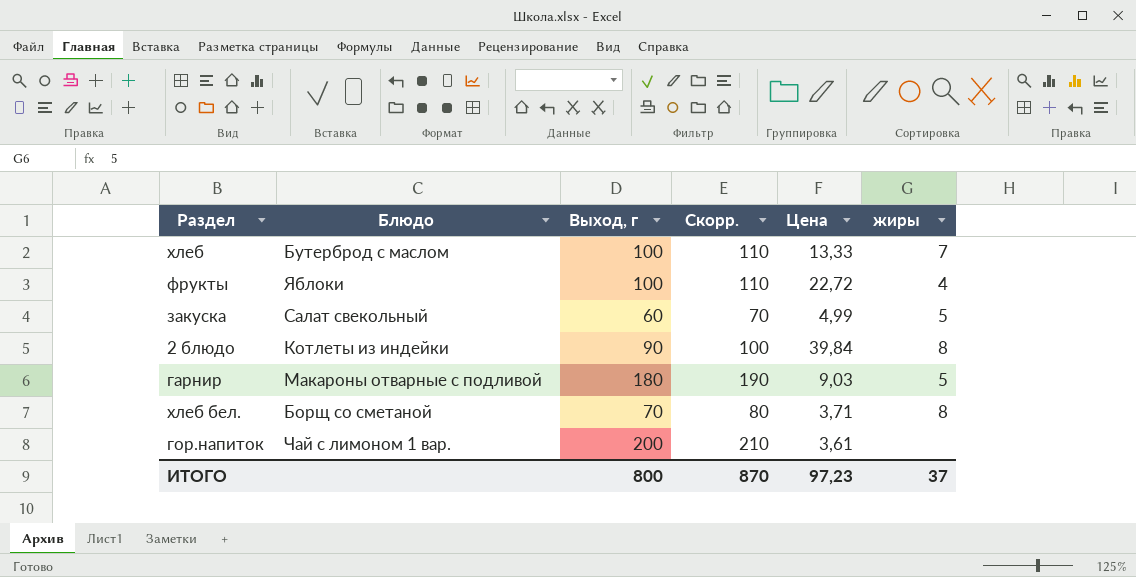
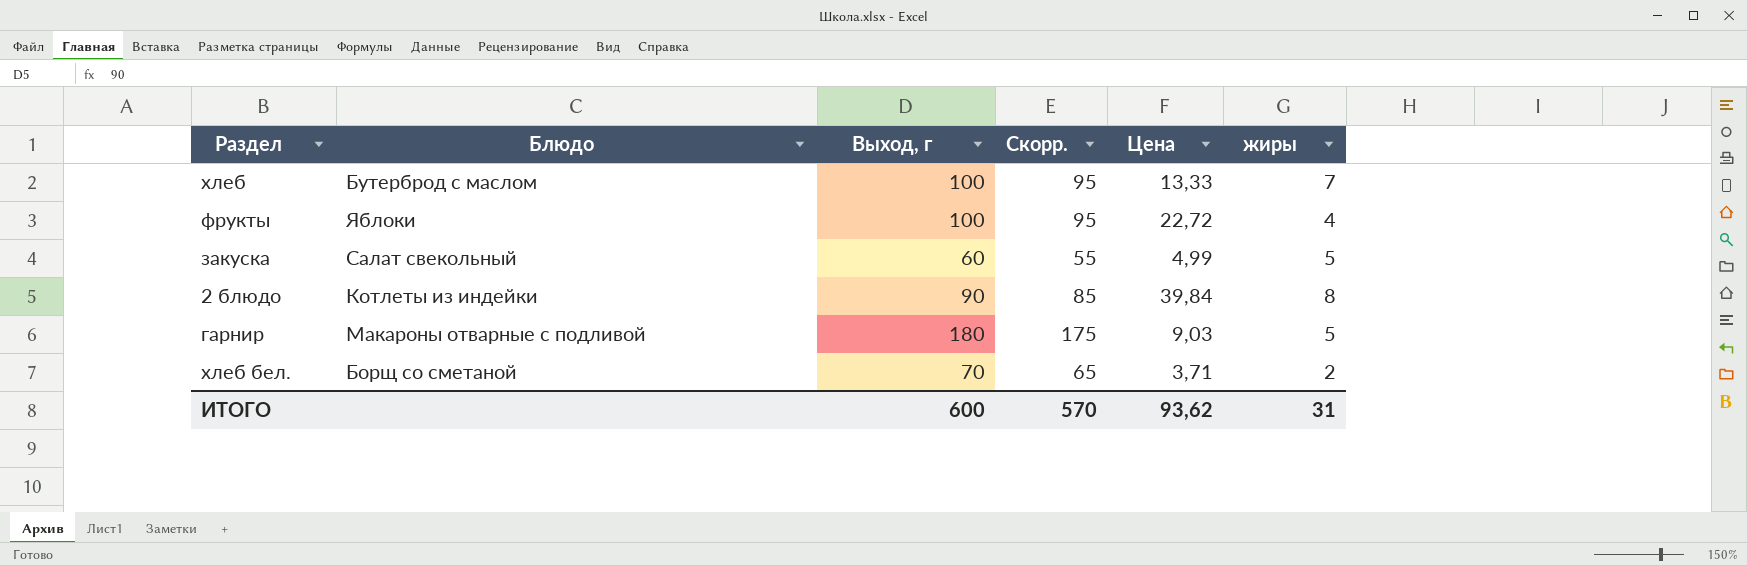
column Скорр. | formula: [Выход, г] + 10 -> [Выход, г] - 5
row гор.напиток: Чай с лимоном 1 вар. | 200 | 210 | 3,61 | none -> none
хлеб бел. | жиры: 8 -> 2
ИТОГО | Выход, г: 800 -> 600
ИТОГО | Скорр.: 870 -> 570
ИТОГО | Цена: 97,23 -> 93,62
ИТОГО | жиры: 37 -> 31

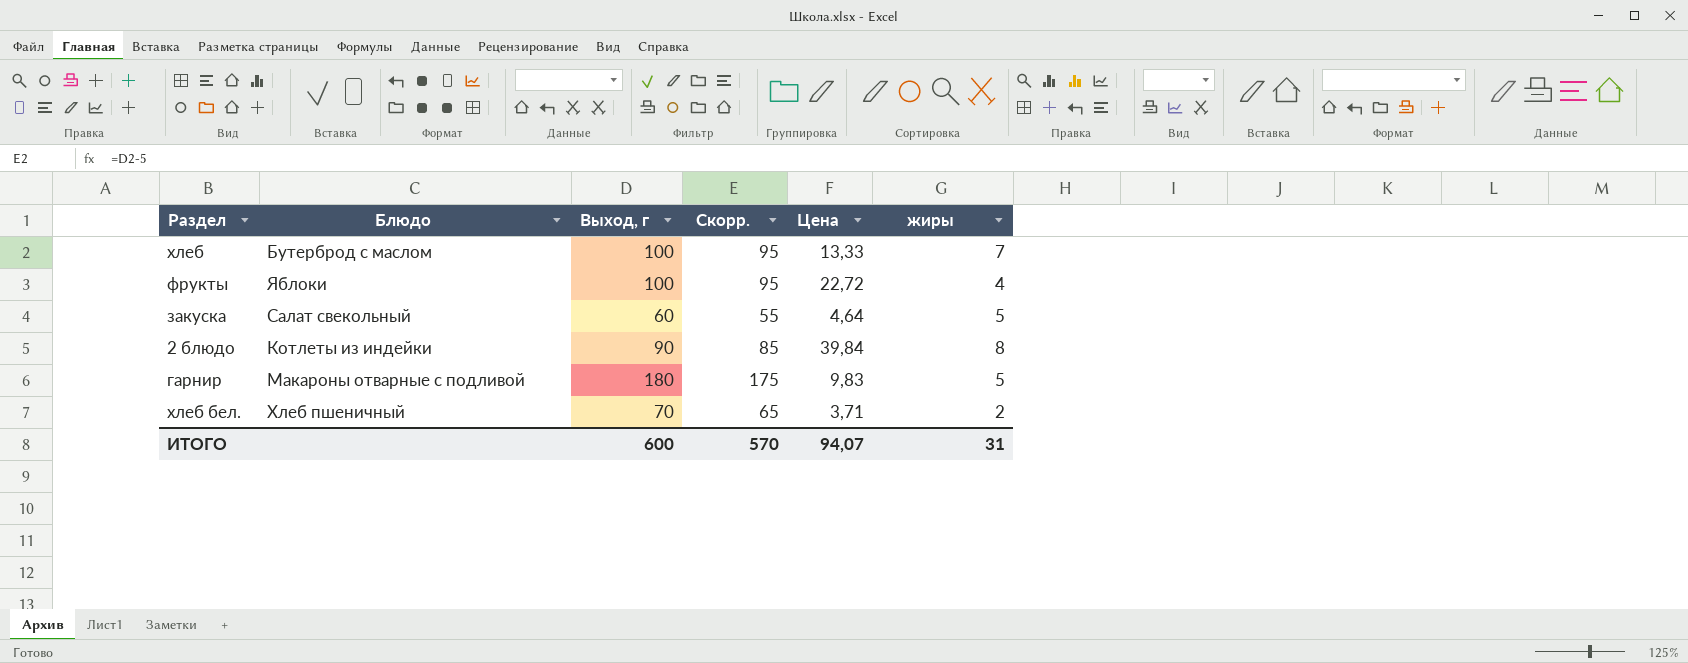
закуска | Цена: 4,99 -> 4,64
гарнир | Цена: 9,03 -> 9,83
хлеб бел. | Блюдо: Борщ со сметаной -> Хлеб пшеничный
ИТОГО | Цена: 93,62 -> 94,07

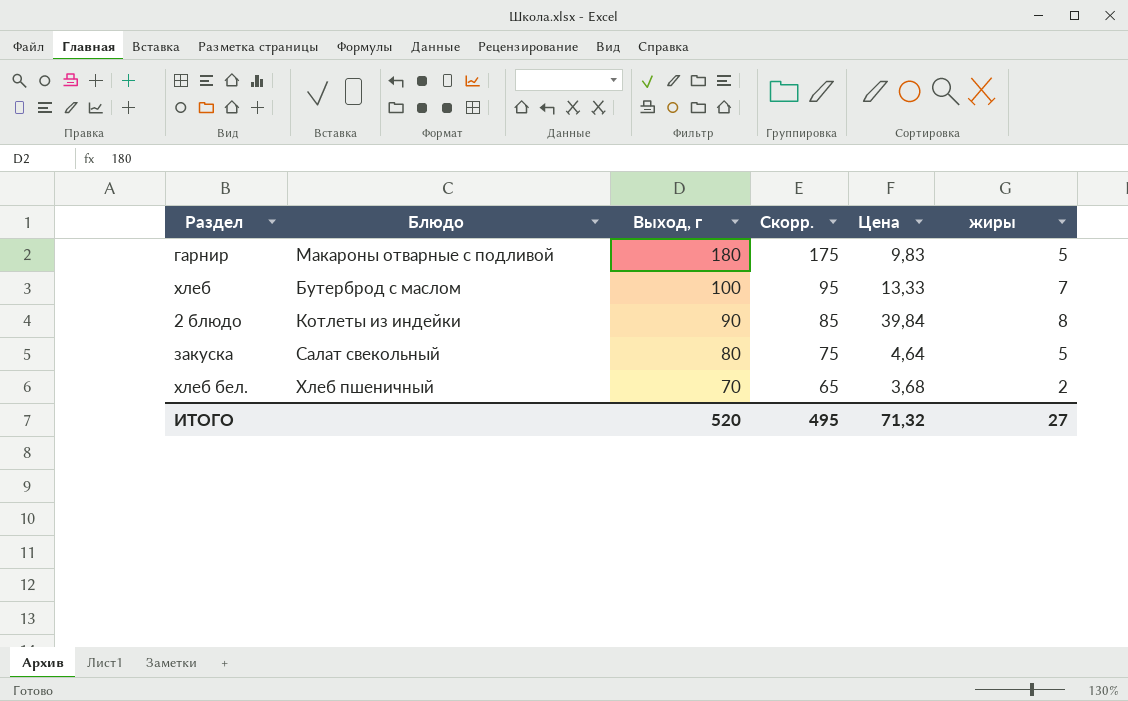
row order: none -> Выход, г descending
row фрукты: Яблоки | 100 | 95 | 22,72 | 4 -> none
закуска | Выход, г: 60 -> 80
закуска | Скорр.: 55 -> 75
хлеб бел. | Цена: 3,71 -> 3,68
ИТОГО | Выход, г: 600 -> 520
ИТОГО | Скорр.: 570 -> 495
ИТОГО | Цена: 94,07 -> 71,32
ИТОГО | жиры: 31 -> 27

